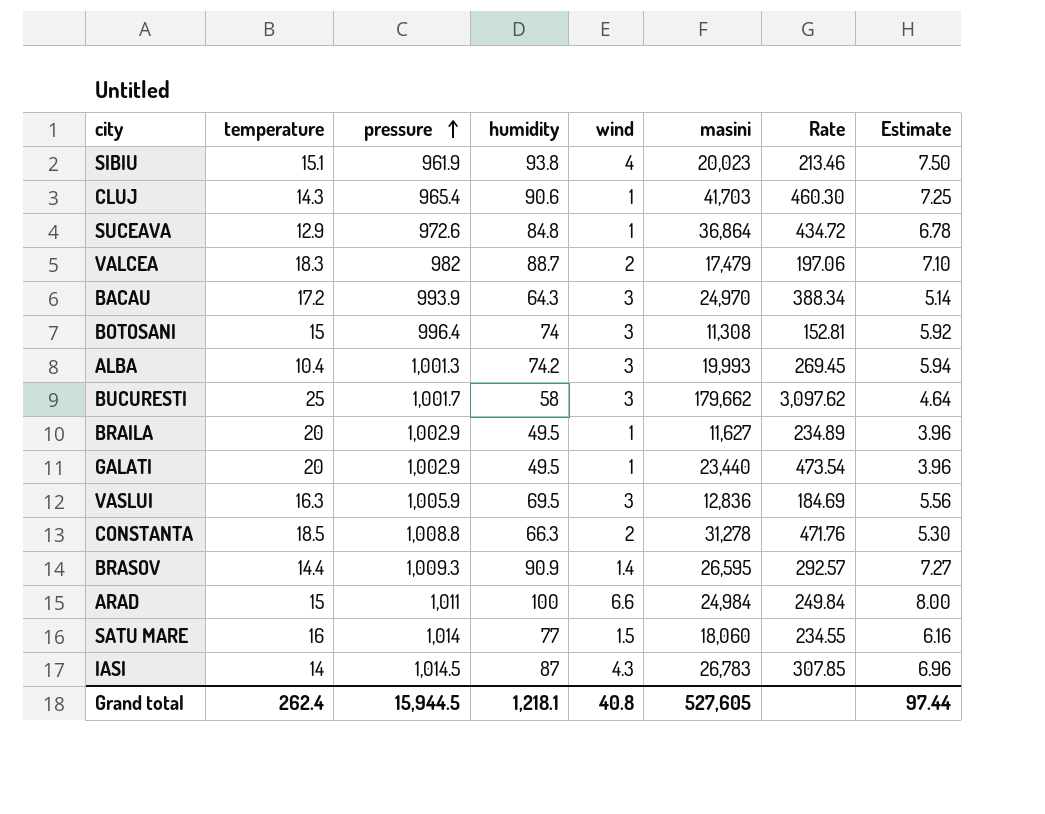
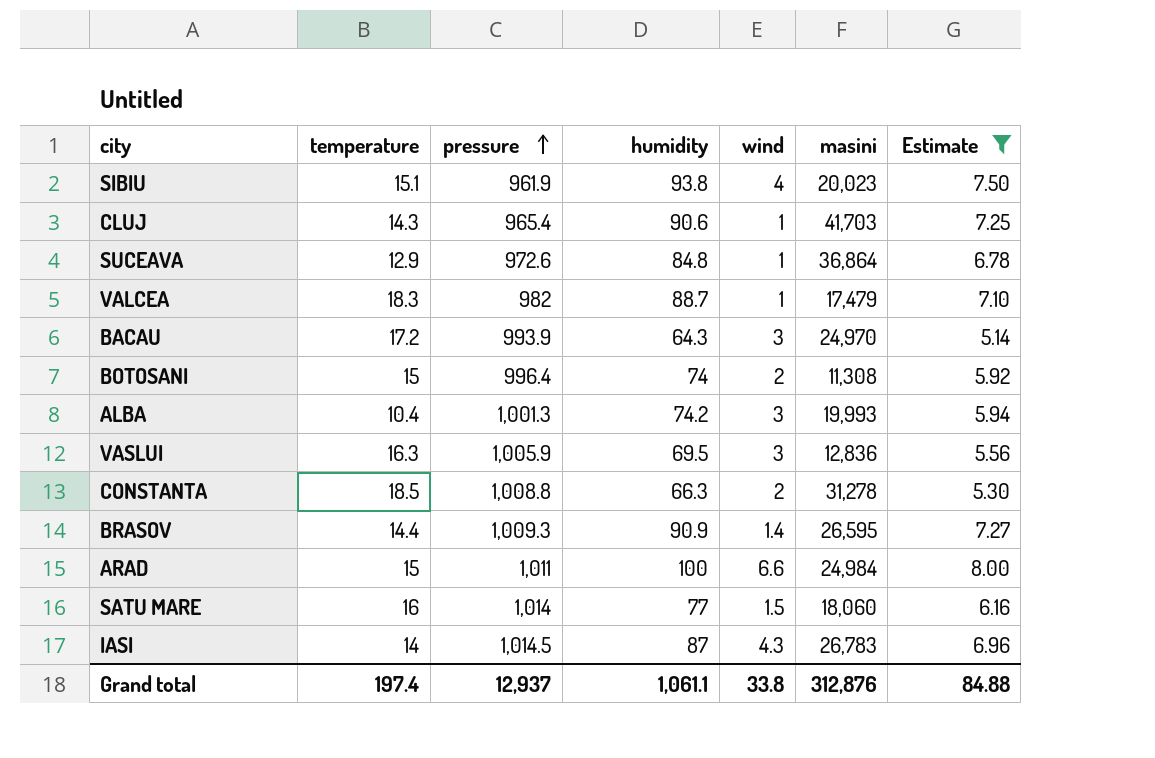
filter: none -> Estimate >= 5.14
column Rate | formula: [masini] / [humidity] -> none
VALCEA | wind: 2 -> 1
BOTOSANI | wind: 3 -> 2
Grand total | temperature: 262.4 -> 197.4
Grand total | pressure: 15,944.5 -> 12,937
Grand total | humidity: 1,218.1 -> 1,061.1
Grand total | wind: 40.8 -> 33.8
Grand total | masini: 527,605 -> 312,876
Grand total | Estimate: 97.44 -> 84.88

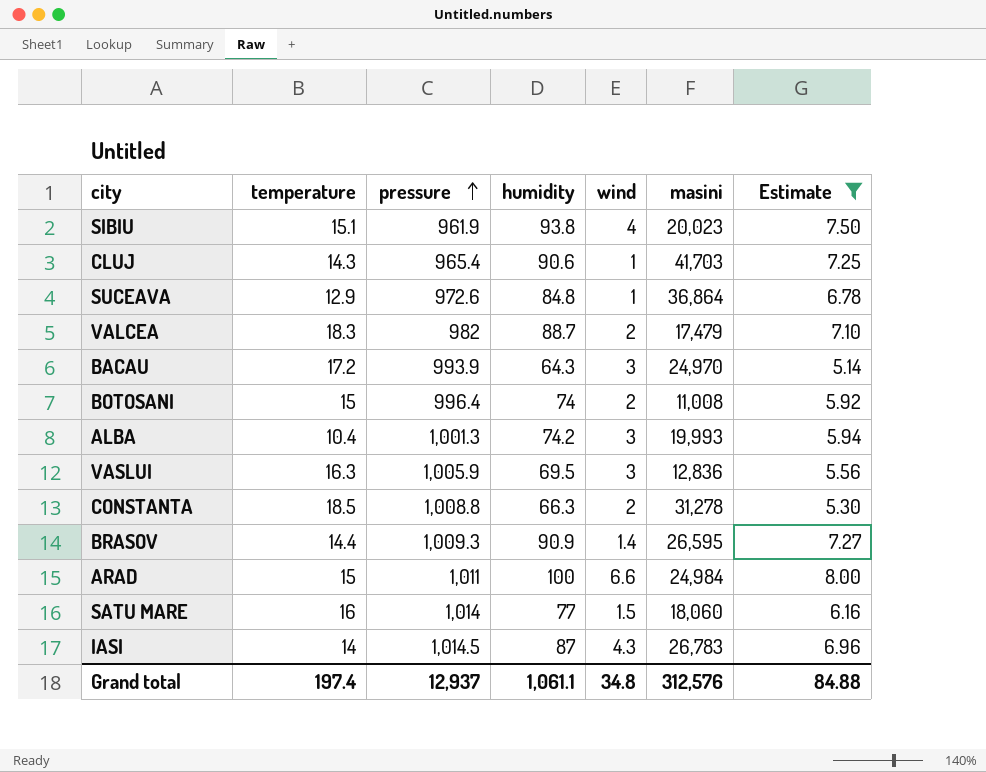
VALCEA | wind: 1 -> 2
BOTOSANI | masini: 11,308 -> 11,008
Grand total | wind: 33.8 -> 34.8
Grand total | masini: 312,876 -> 312,576

